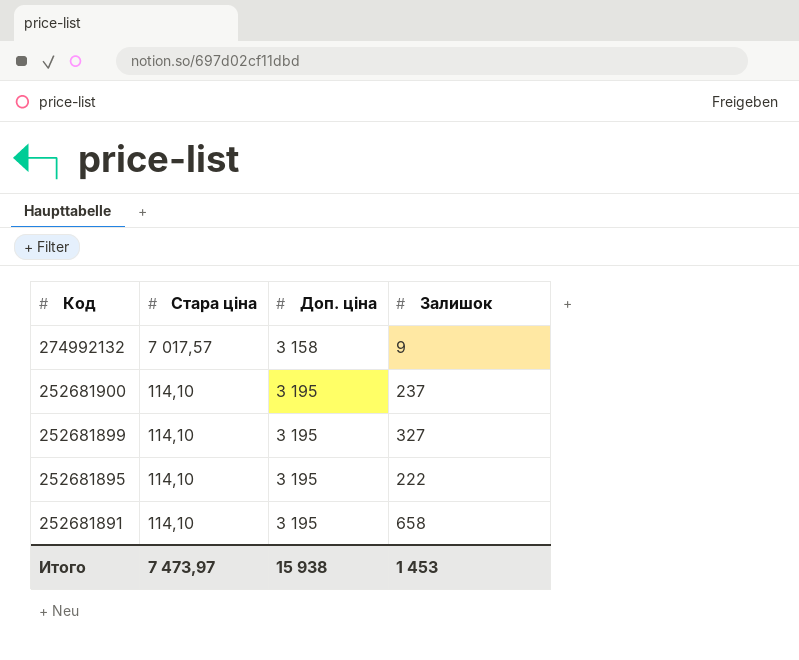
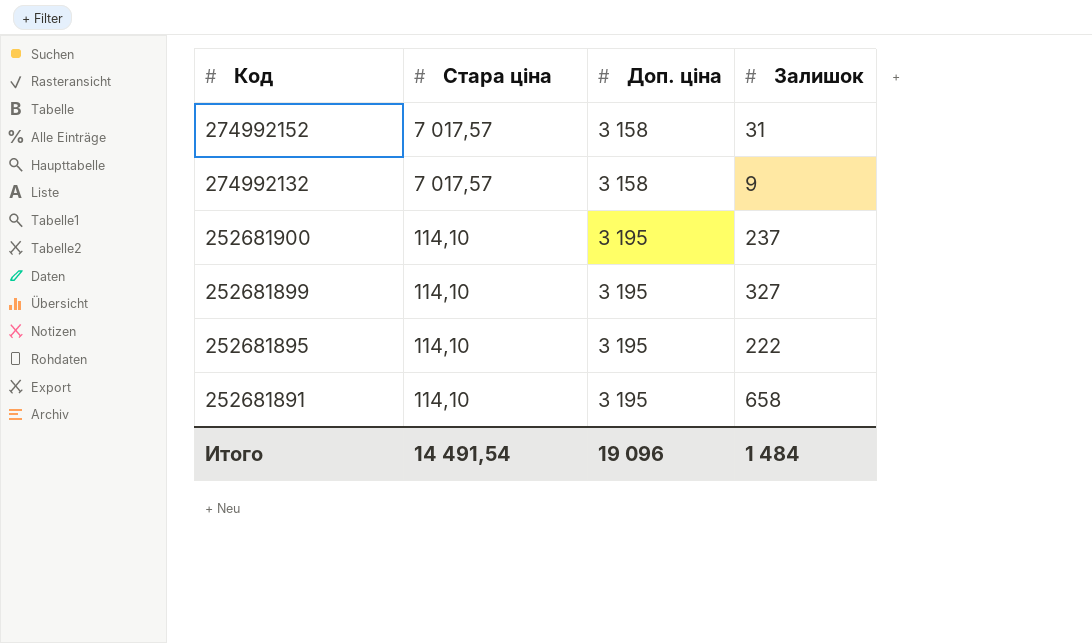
row 274992152: none -> 7 017,57 | 3 158 | 31
Итого | Стара ціна: 7 473,97 -> 14 491,54
Итого | Доп. ціна: 15 938 -> 19 096
Итого | Залишок: 1 453 -> 1 484

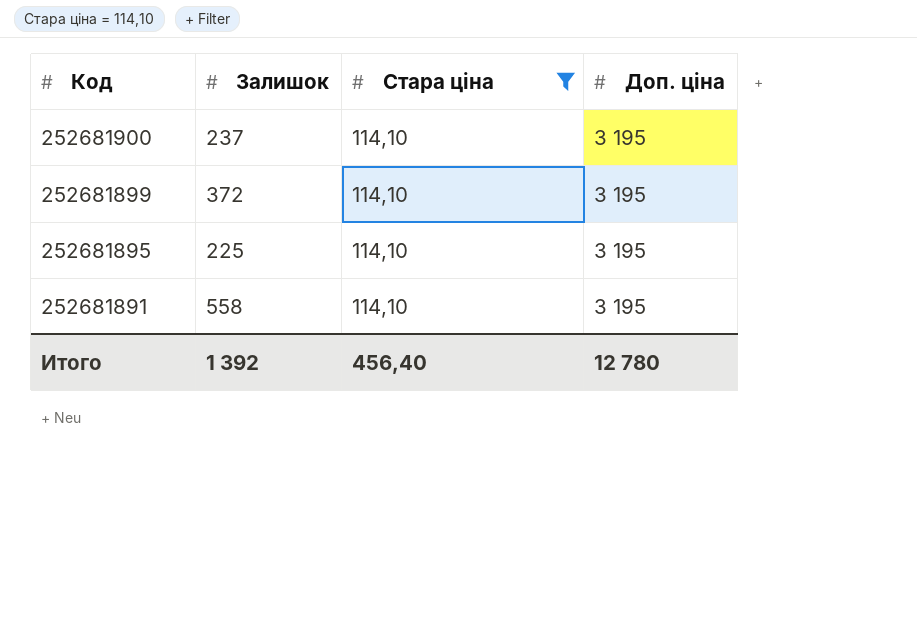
filter: none -> Стара ціна = 114,10
column Залишок | position: 4 -> 2
252681899 | Залишок: 327 -> 372
252681895 | Залишок: 222 -> 225
252681891 | Залишок: 658 -> 558
Итого | Залишок: 1 484 -> 1 392
Итого | Стара ціна: 14 491,54 -> 456,40
Итого | Доп. ціна: 19 096 -> 12 780

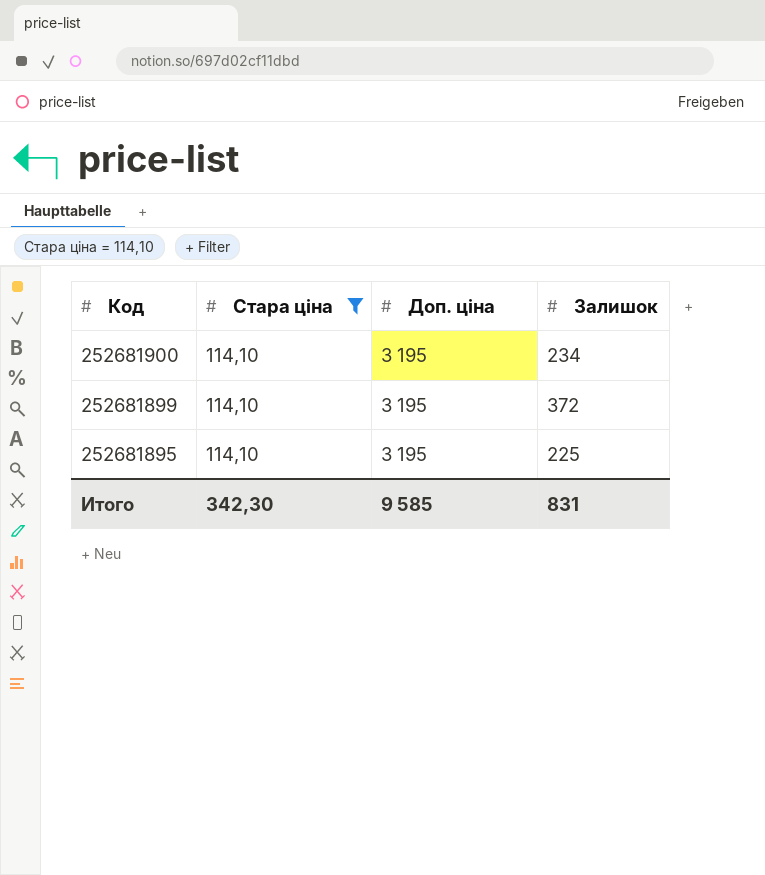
column Залишок | position: 2 -> 4
row 252681891: 558 | 114,10 | 3 195 -> none
252681900 | Залишок: 237 -> 234
Итого | Стара ціна: 456,40 -> 342,30
Итого | Доп. ціна: 12 780 -> 9 585
Итого | Залишок: 1 392 -> 831

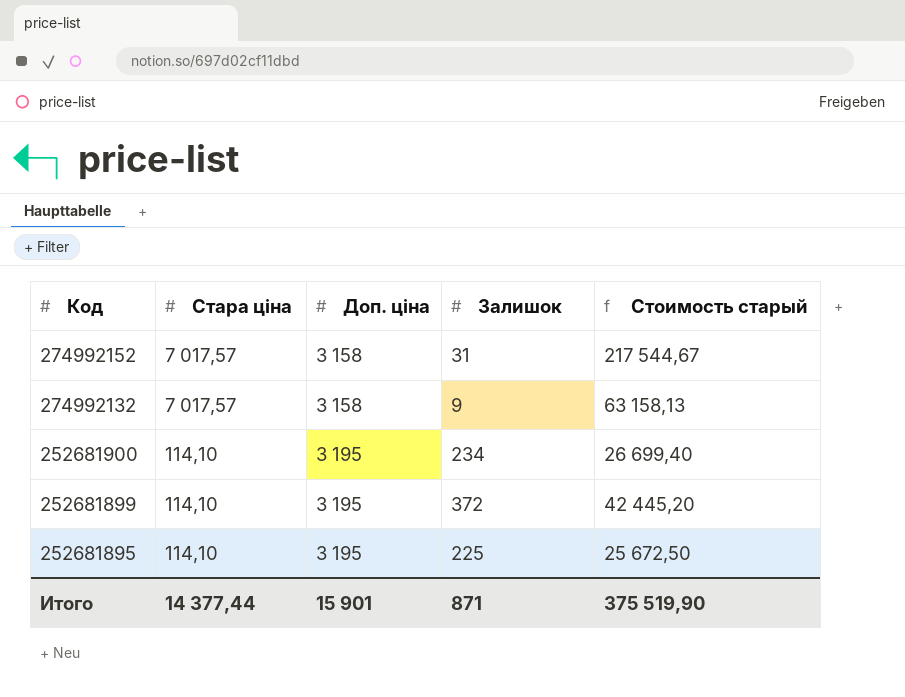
filter: Стара ціна = 114,10 -> none
column Стоимость старый | formula: none -> [Стара ціна] * [Залишок]
Итого | Стара ціна: 342,30 -> 14 377,44
Итого | Доп. ціна: 9 585 -> 15 901
Итого | Залишок: 831 -> 871

